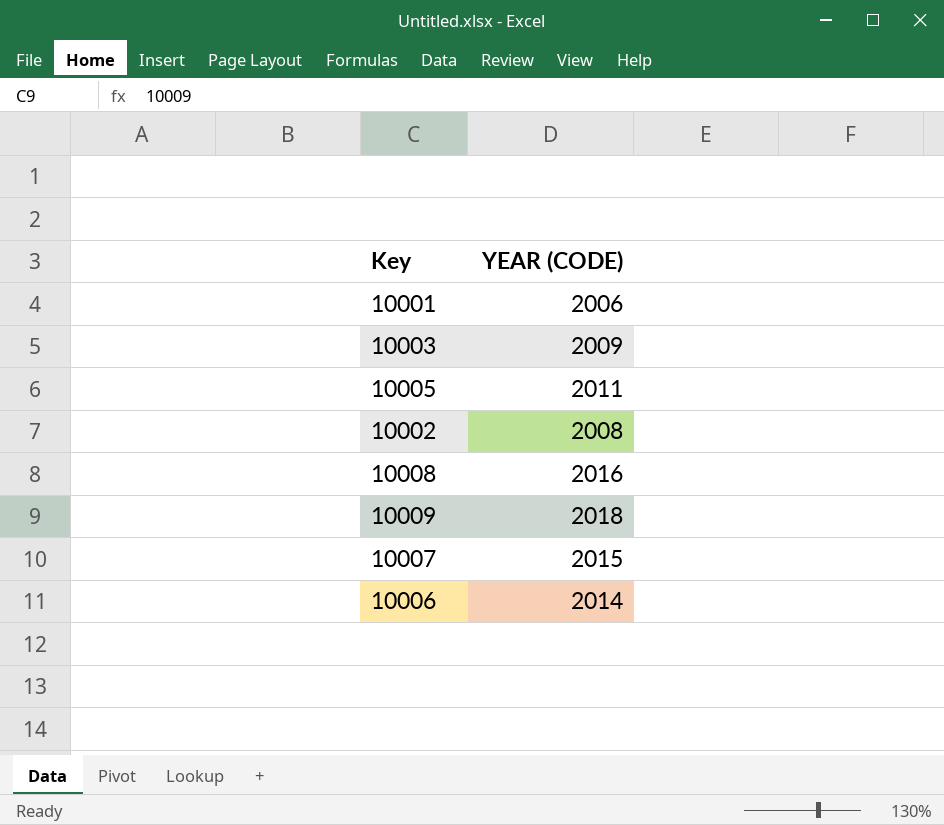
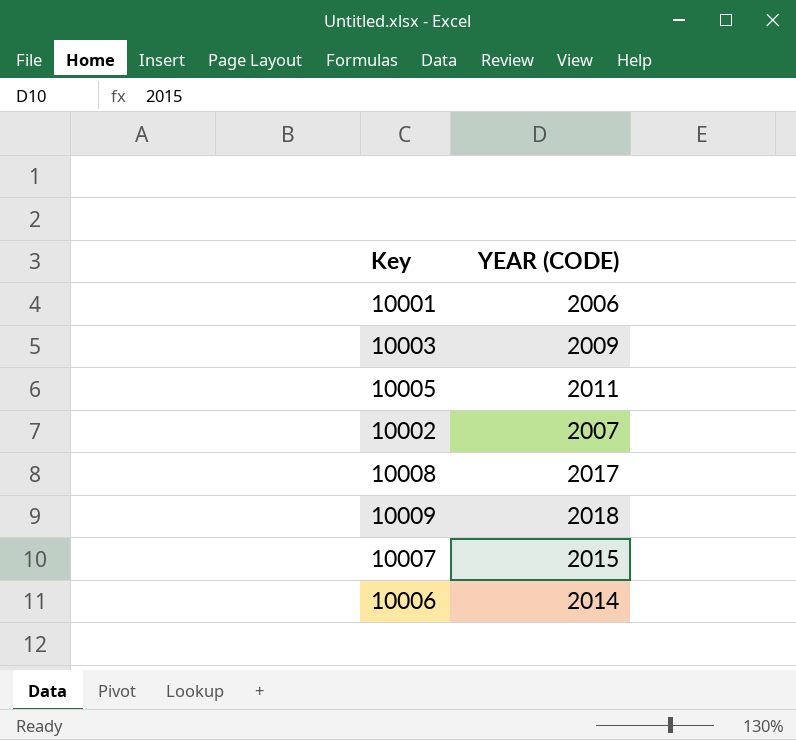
10002 | YEAR (CODE): 2008 -> 2007
10008 | YEAR (CODE): 2016 -> 2017

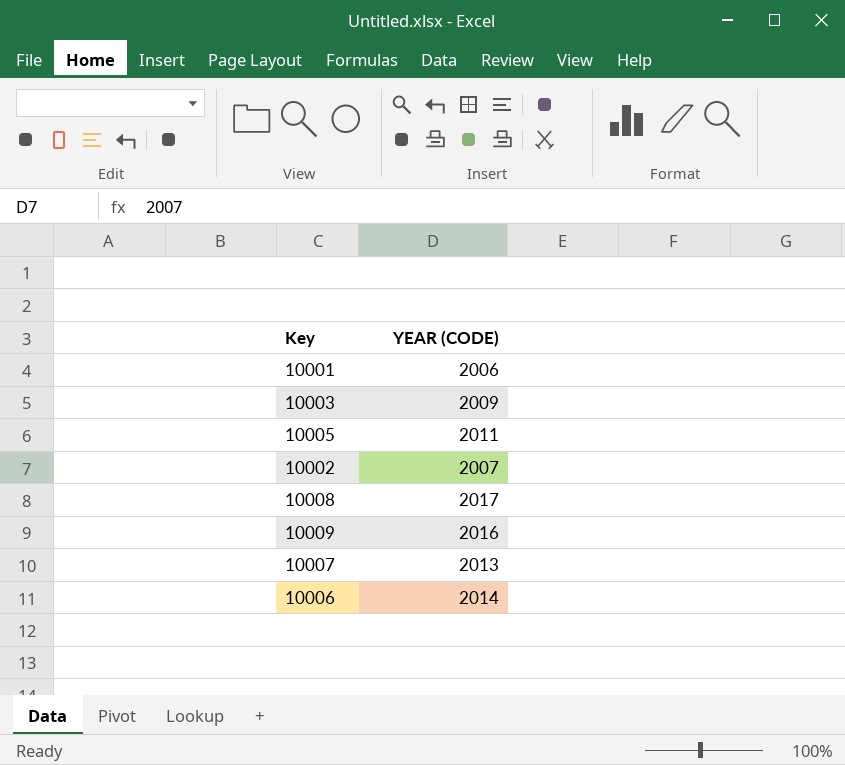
10009 | YEAR (CODE): 2018 -> 2016
10007 | YEAR (CODE): 2015 -> 2013

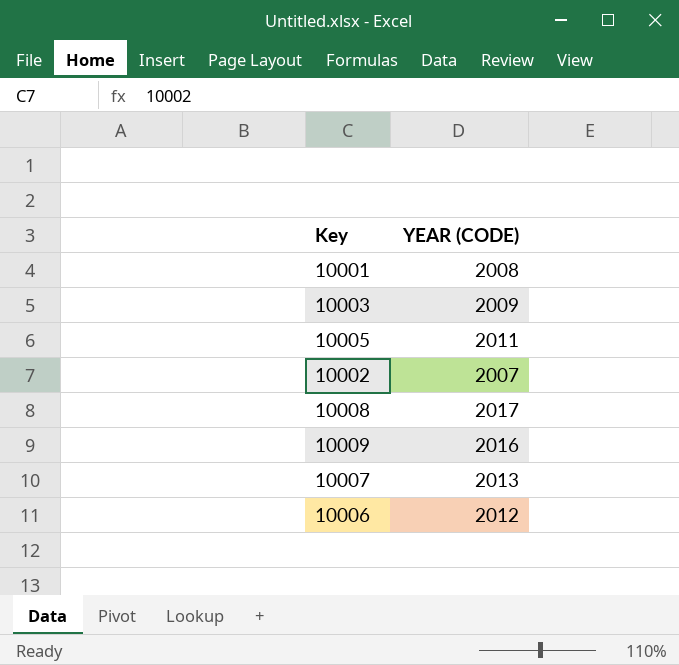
10001 | YEAR (CODE): 2006 -> 2008
10006 | YEAR (CODE): 2014 -> 2012

